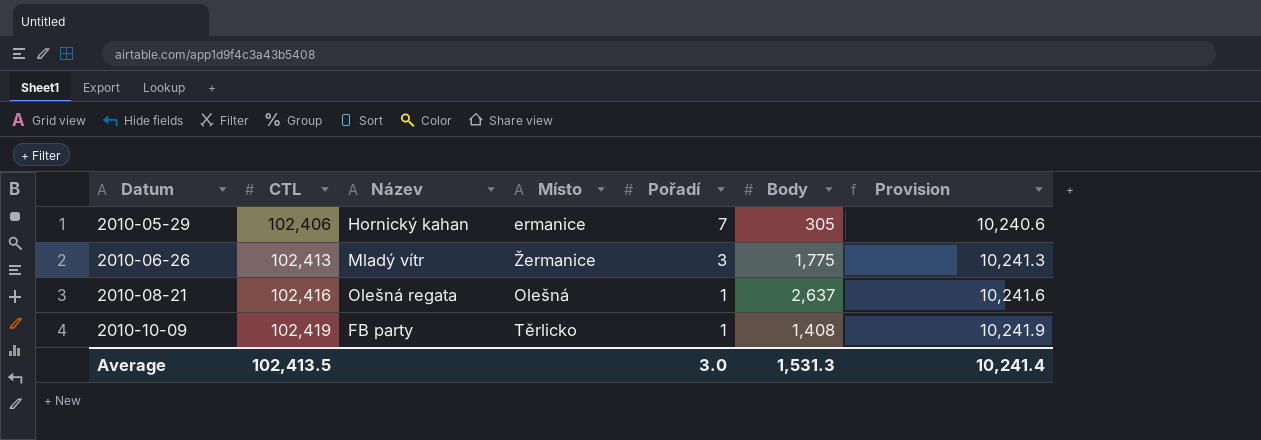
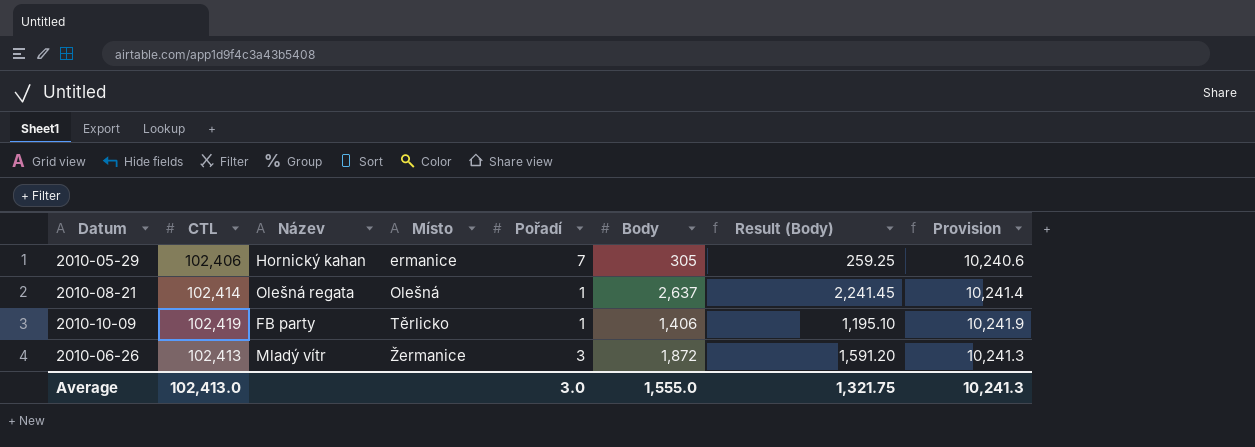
row order: Datum ascending -> Místo ascending
column Result (Body) | formula: none -> [Body] * 0.85
2010-08-21 | CTL: 102,416 -> 102,414
2010-08-21 | Provision: 10,241.6 -> 10,241.4
2010-10-09 | Body: 1,408 -> 1,406
2010-06-26 | Body: 1,775 -> 1,872
Average | CTL: 102,413.5 -> 102,413.0
Average | Body: 1,531.3 -> 1,555.0
Average | Provision: 10,241.4 -> 10,241.3

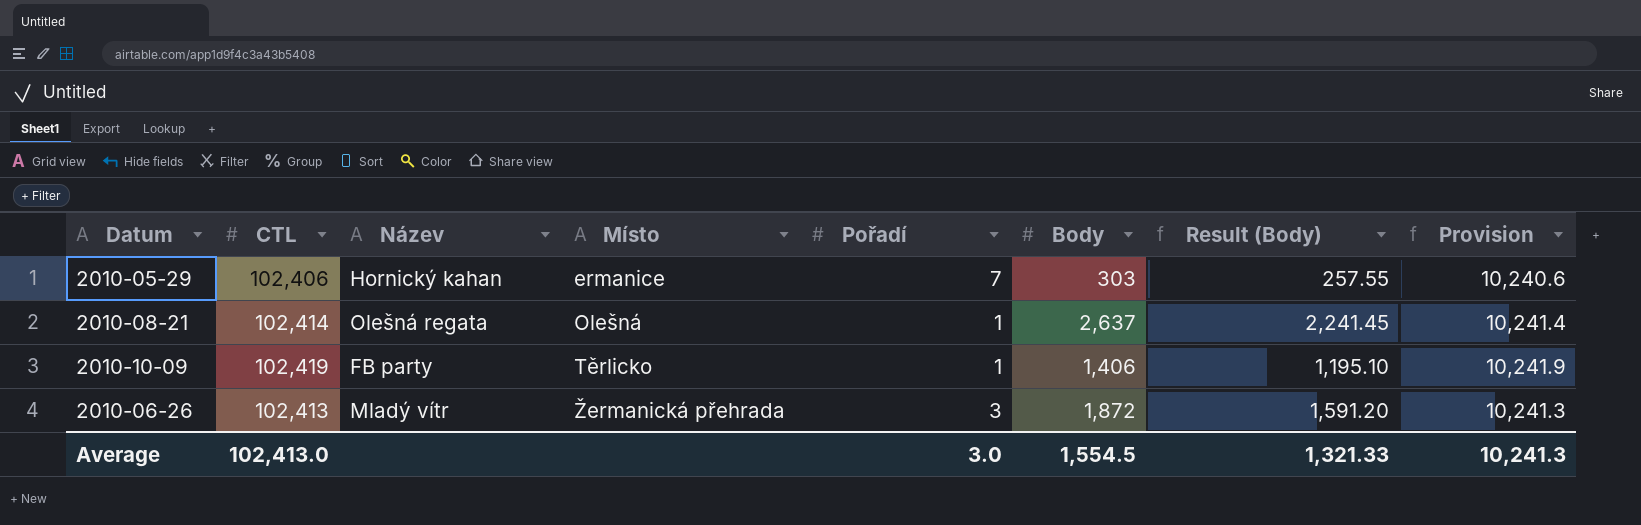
2010-05-29 | Body: 305 -> 303
2010-05-29 | Result (Body): 259.25 -> 257.55
2010-06-26 | Místo: Žermanice -> Žermanická přehrada
Average | Body: 1,555.0 -> 1,554.5
Average | Result (Body): 1,321.75 -> 1,321.33

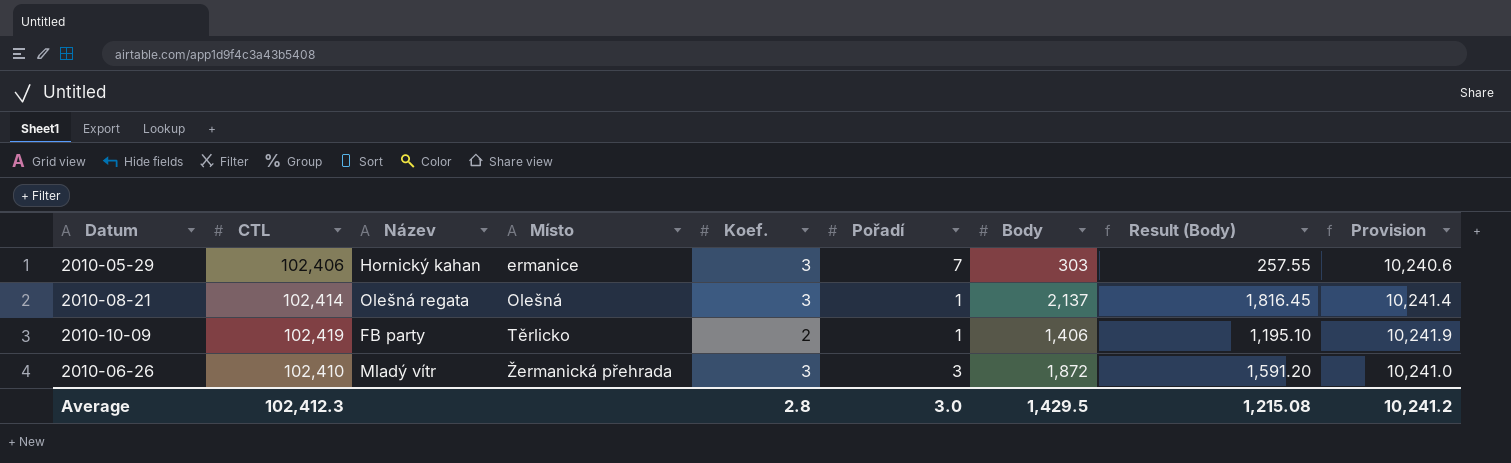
column Koef. | position: none -> 5
2010-08-21 | Body: 2,637 -> 2,137
2010-08-21 | Result (Body): 2,241.45 -> 1,816.45
2010-06-26 | CTL: 102,413 -> 102,410
2010-06-26 | Provision: 10,241.3 -> 10,241.0
Average | CTL: 102,413.0 -> 102,412.3
Average | Body: 1,554.5 -> 1,429.5
Average | Result (Body): 1,321.33 -> 1,215.08
Average | Provision: 10,241.3 -> 10,241.2

